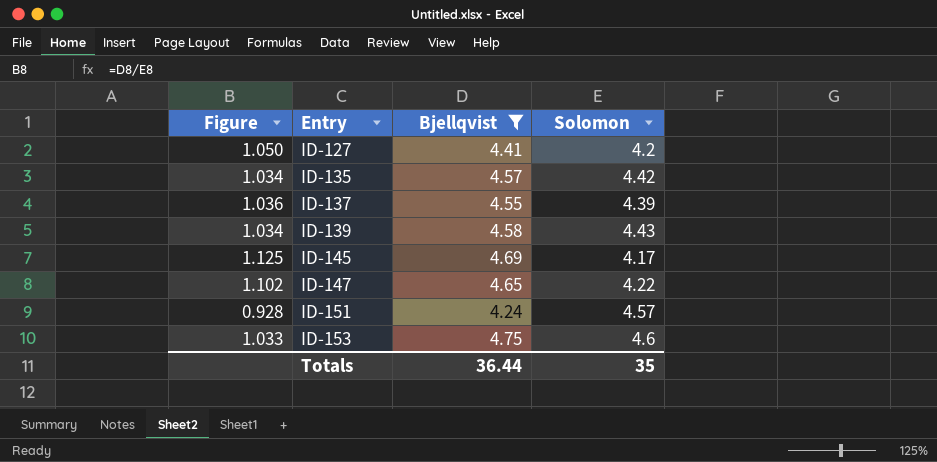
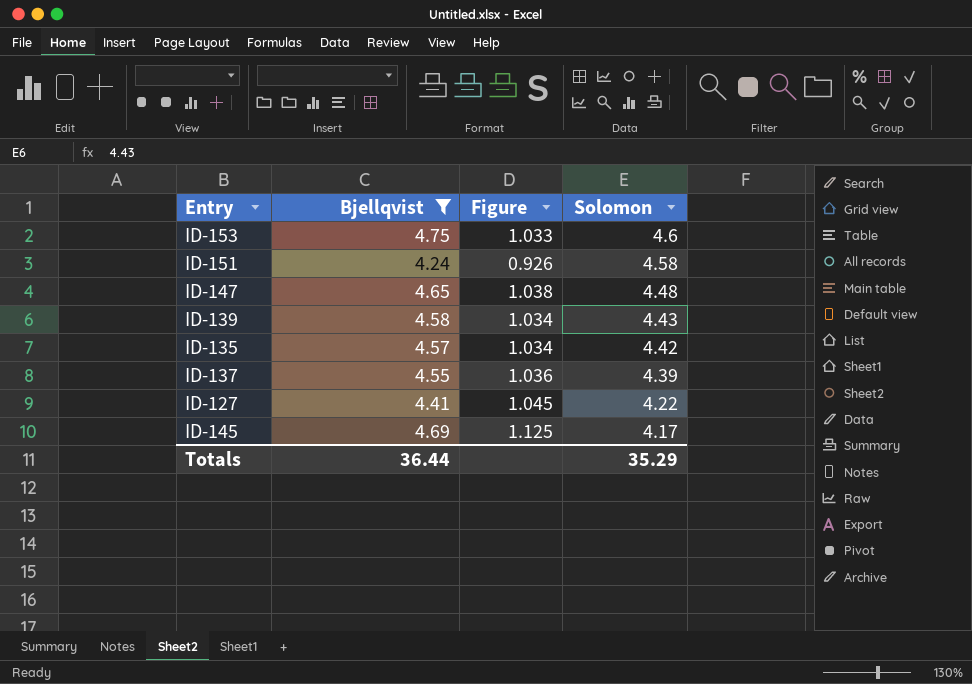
row order: Entry ascending -> Solomon descending
column Figure | position: 1 -> 3
ID-151 | Figure: 0.928 -> 0.926
ID-151 | Solomon: 4.57 -> 4.58
ID-147 | Figure: 1.102 -> 1.038
ID-147 | Solomon: 4.22 -> 4.48
ID-127 | Figure: 1.050 -> 1.045
ID-127 | Solomon: 4.2 -> 4.22
Totals | Solomon: 35 -> 35.29

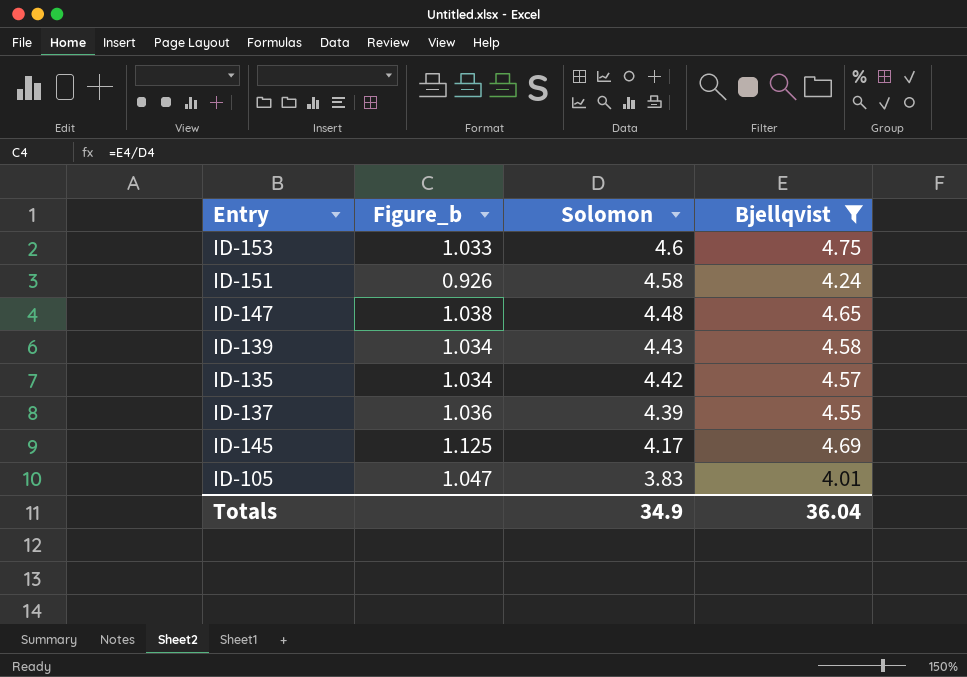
column name: Figure -> Figure_b
column Bjellqvist | position: 2 -> 4
row ID-127: 4.41 | 1.045 | 4.22 -> none
row ID-105: none -> 1.047 | 3.83 | 4.01
Totals | Solomon: 35.29 -> 34.9
Totals | Bjellqvist: 36.44 -> 36.04

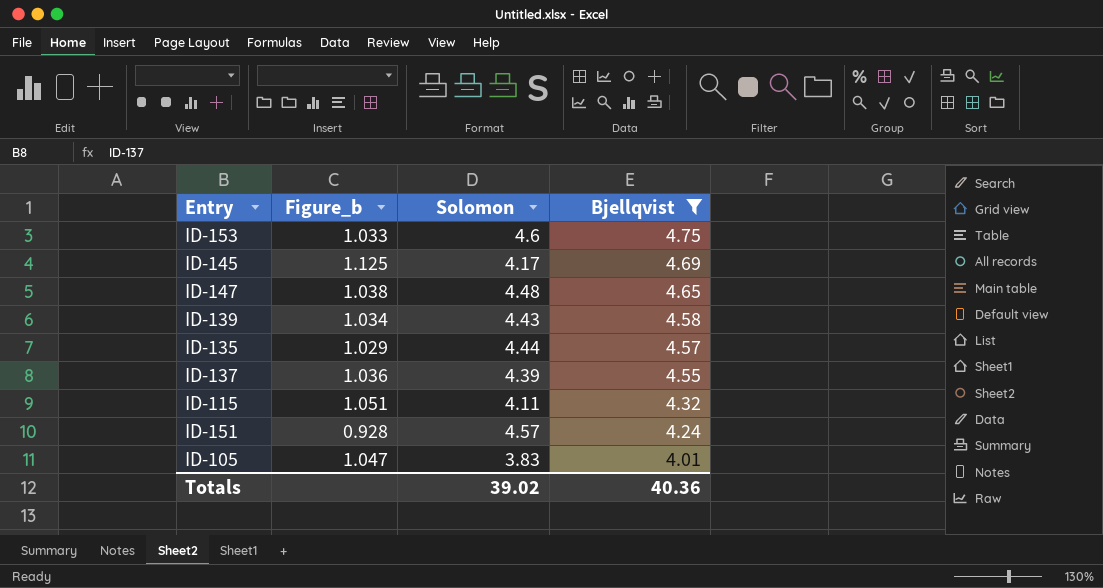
row order: Solomon descending -> Bjellqvist descending
ID-135 | Figure_b: 1.034 -> 1.029
ID-135 | Solomon: 4.42 -> 4.44
row ID-115: none -> 1.051 | 4.11 | 4.32
ID-151 | Figure_b: 0.926 -> 0.928
ID-151 | Solomon: 4.58 -> 4.57
Totals | Solomon: 34.9 -> 39.02
Totals | Bjellqvist: 36.04 -> 40.36

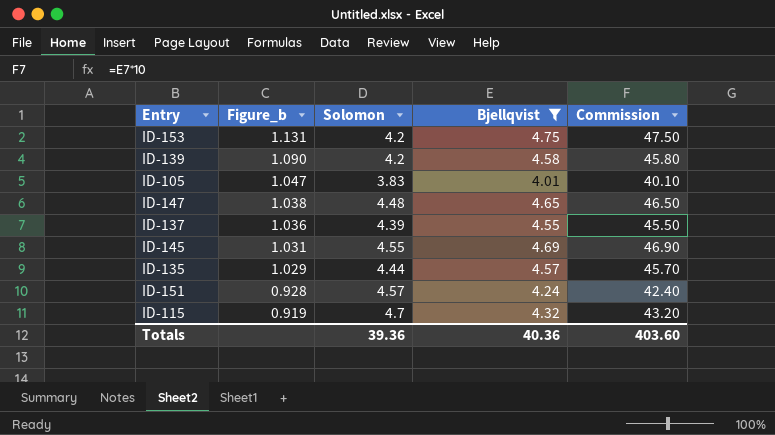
row order: Bjellqvist descending -> Figure_b descending
column Commission | formula: none -> [Bjellqvist] * 10
ID-153 | Figure_b: 1.033 -> 1.131
ID-153 | Solomon: 4.6 -> 4.2
ID-139 | Figure_b: 1.034 -> 1.090
ID-139 | Solomon: 4.43 -> 4.2
ID-145 | Figure_b: 1.125 -> 1.031
ID-145 | Solomon: 4.17 -> 4.55
ID-115 | Figure_b: 1.051 -> 0.919
ID-115 | Solomon: 4.11 -> 4.7
Totals | Solomon: 39.02 -> 39.36

